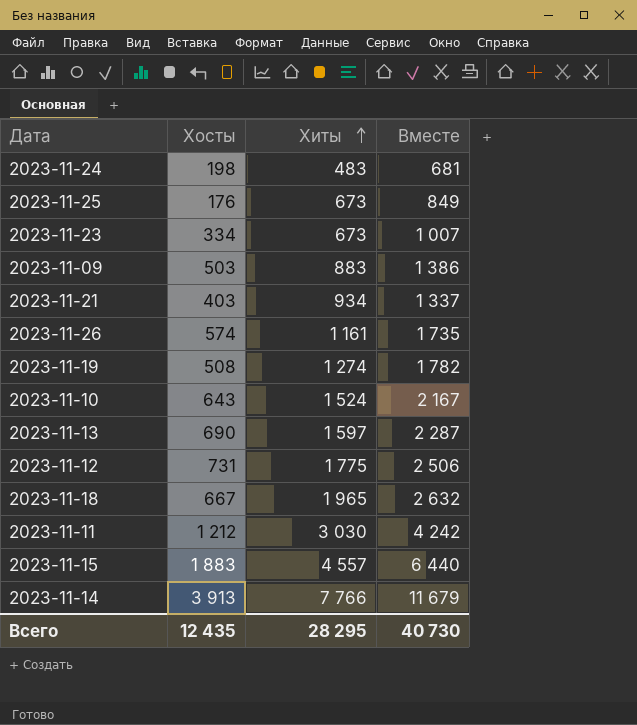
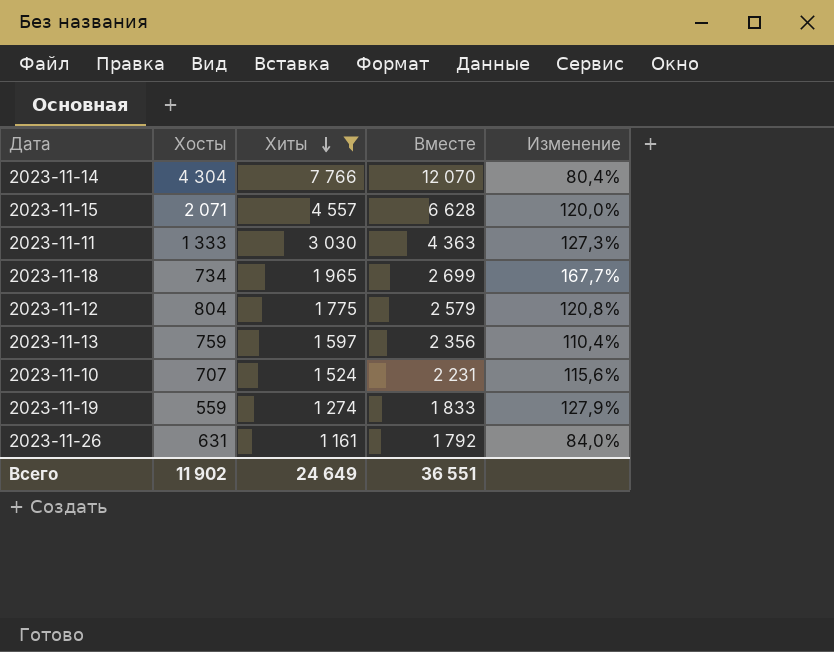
filter: none -> Хиты >= 1 161
row order: Хиты ascending -> Хиты descending
column Изменение | formula: none -> ([Хиты] - [Хосты]) / [Хосты]
2023-11-14 | Хосты: 3 913 -> 4 304
2023-11-14 | Вместе: 11 679 -> 12 070
2023-11-15 | Хосты: 1 883 -> 2 071
2023-11-15 | Вместе: 6 440 -> 6 628
2023-11-11 | Хосты: 1 212 -> 1 333
2023-11-11 | Вместе: 4 242 -> 4 363
2023-11-18 | Хосты: 667 -> 734
2023-11-18 | Вместе: 2 632 -> 2 699
2023-11-12 | Хосты: 731 -> 804
2023-11-12 | Вместе: 2 506 -> 2 579
2023-11-13 | Хосты: 690 -> 759
2023-11-13 | Вместе: 2 287 -> 2 356
2023-11-10 | Хосты: 643 -> 707
2023-11-10 | Вместе: 2 167 -> 2 231
2023-11-19 | Хосты: 508 -> 559
2023-11-19 | Вместе: 1 782 -> 1 833
2023-11-26 | Хосты: 574 -> 631
2023-11-26 | Вместе: 1 735 -> 1 792
Всего | Хосты: 12 435 -> 11 902
Всего | Хиты: 28 295 -> 24 649
Всего | Вместе: 40 730 -> 36 551

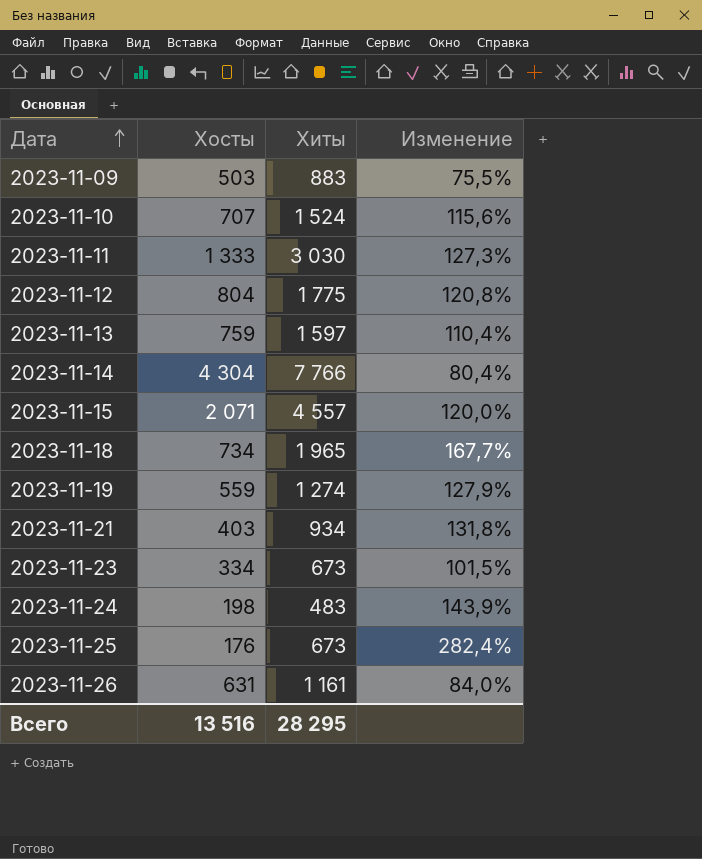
filter: Хиты >= 1 161 -> none
row order: Хиты descending -> Дата ascending
column Вместе | formula: [Хосты] + [Хиты] -> none
Всего | Хосты: 11 902 -> 13 516
Всего | Хиты: 24 649 -> 28 295

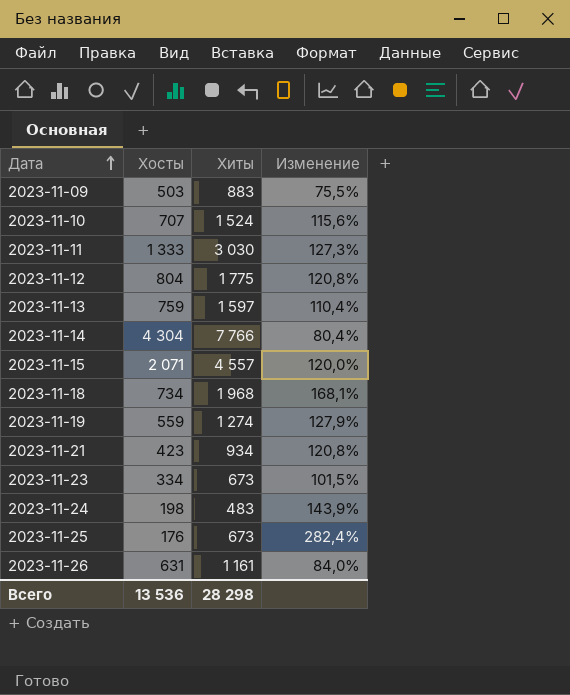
2023-11-18 | Хиты: 1 965 -> 1 968
2023-11-18 | Изменение: 167,7% -> 168,1%
2023-11-21 | Хосты: 403 -> 423
2023-11-21 | Изменение: 131,8% -> 120,8%
Всего | Хосты: 13 516 -> 13 536
Всего | Хиты: 28 295 -> 28 298

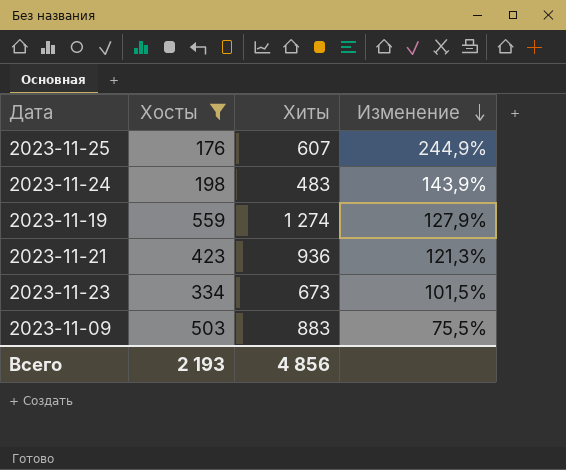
filter: none -> Хосты <= 559
row order: Дата ascending -> Изменение descending
2023-11-25 | Хиты: 673 -> 607
2023-11-25 | Изменение: 282,4% -> 244,9%
2023-11-21 | Хиты: 934 -> 936
2023-11-21 | Изменение: 120,8% -> 121,3%
Всего | Хосты: 13 536 -> 2 193
Всего | Хиты: 28 298 -> 4 856

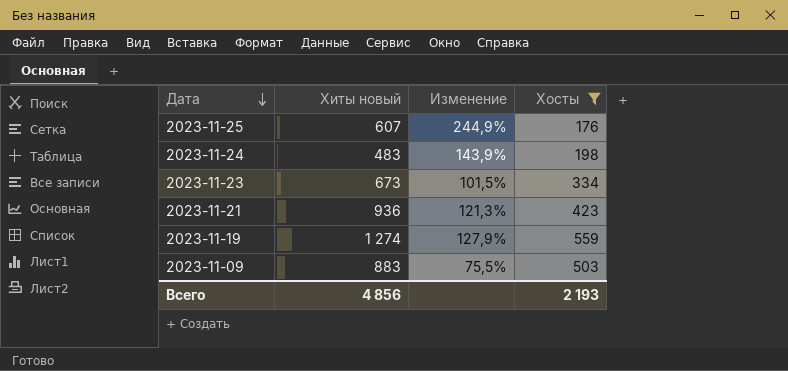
row order: Изменение descending -> Дата descending
column name: Хиты -> Хиты новый
column Хосты | position: 2 -> 4

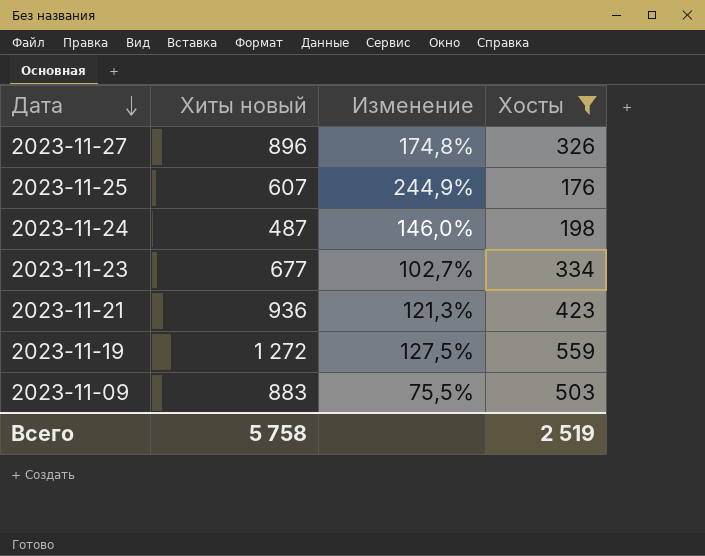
row 2023-11-27: none -> 896 | 174,8% | 326
2023-11-24 | Хиты новый: 483 -> 487
2023-11-24 | Изменение: 143,9% -> 146,0%
2023-11-23 | Хиты новый: 673 -> 677
2023-11-23 | Изменение: 101,5% -> 102,7%
2023-11-19 | Хиты новый: 1 274 -> 1 272
2023-11-19 | Изменение: 127,9% -> 127,5%
Всего | Хиты новый: 4 856 -> 5 758
Всего | Хосты: 2 193 -> 2 519

